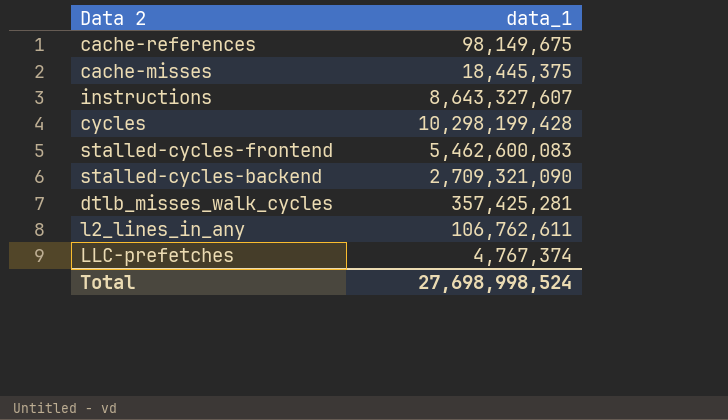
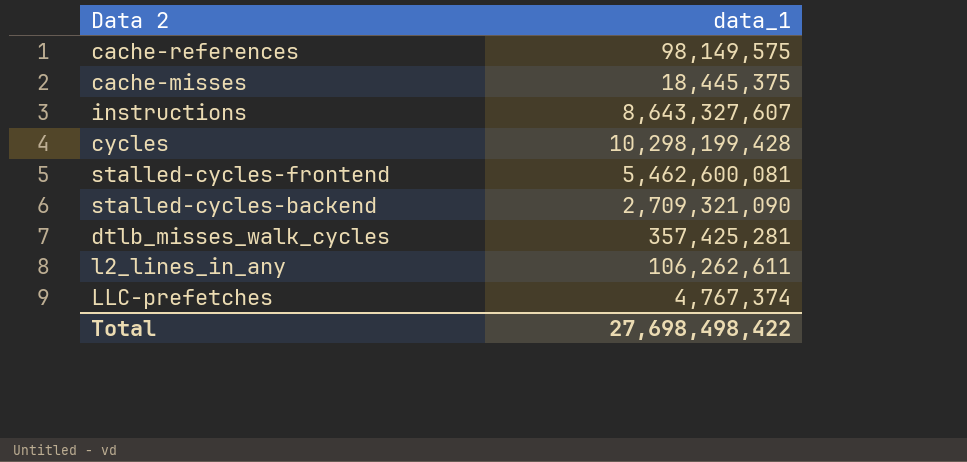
cache-references | data_1: 98,149,675 -> 98,149,575
stalled-cycles-frontend | data_1: 5,462,600,083 -> 5,462,600,081
l2_lines_in_any | data_1: 106,762,611 -> 106,262,611
Total | data_1: 27,698,998,524 -> 27,698,498,422

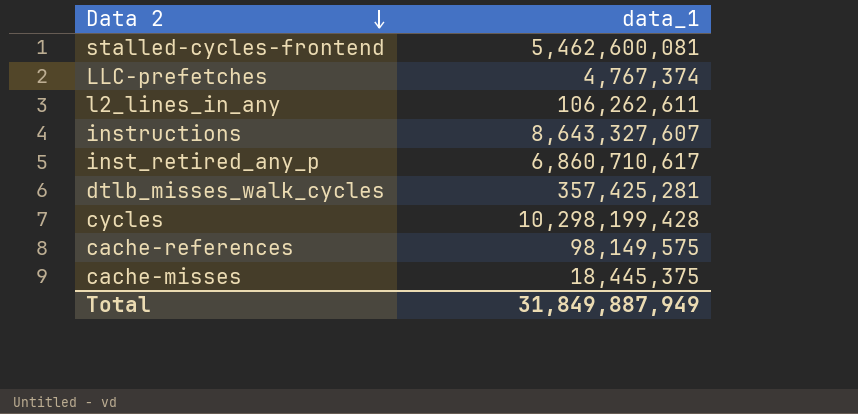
row order: none -> Data 2 descending
row stalled-cycles-backend: 2,709,321,090 -> none
row inst_retired_any_p: none -> 6,860,710,617
Total | data_1: 27,698,498,422 -> 31,849,887,949

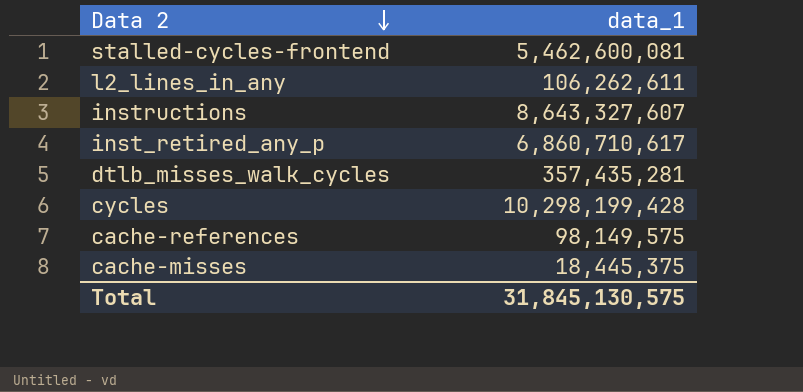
row LLC-prefetches: 4,767,374 -> none
dtlb_misses_walk_cycles | data_1: 357,425,281 -> 357,435,281
Total | data_1: 31,849,887,949 -> 31,845,130,575

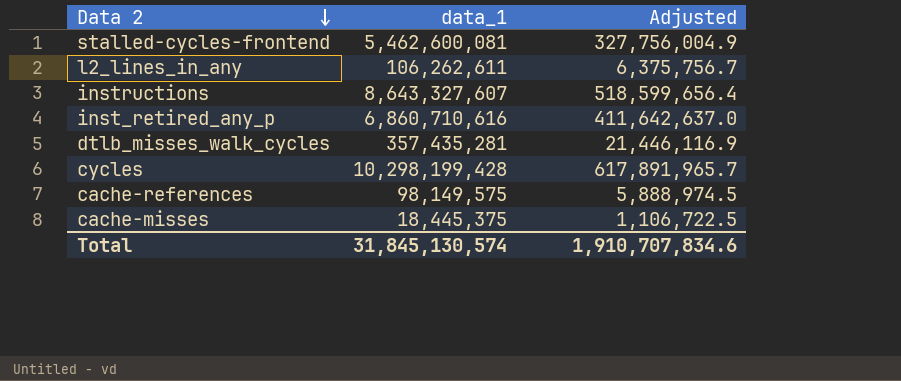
column Adjusted | formula: none -> [data_1] * 0.06
inst_retired_any_p | data_1: 6,860,710,617 -> 6,860,710,616
Total | data_1: 31,845,130,575 -> 31,845,130,574

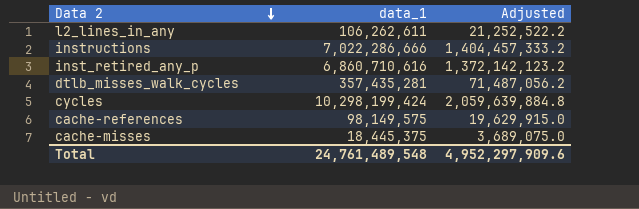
column Adjusted | formula: [data_1] * 0.06 -> [data_1] * 0.2
row stalled-cycles-frontend: 5,462,600,081 | 327,756,004.9 -> none
instructions | data_1: 8,643,327,607 -> 7,022,286,666
cycles | data_1: 10,298,199,428 -> 10,298,199,424
Total | data_1: 31,845,130,574 -> 24,761,489,548
Total | Adjusted: 1,910,707,834.6 -> 4,952,297,909.6

